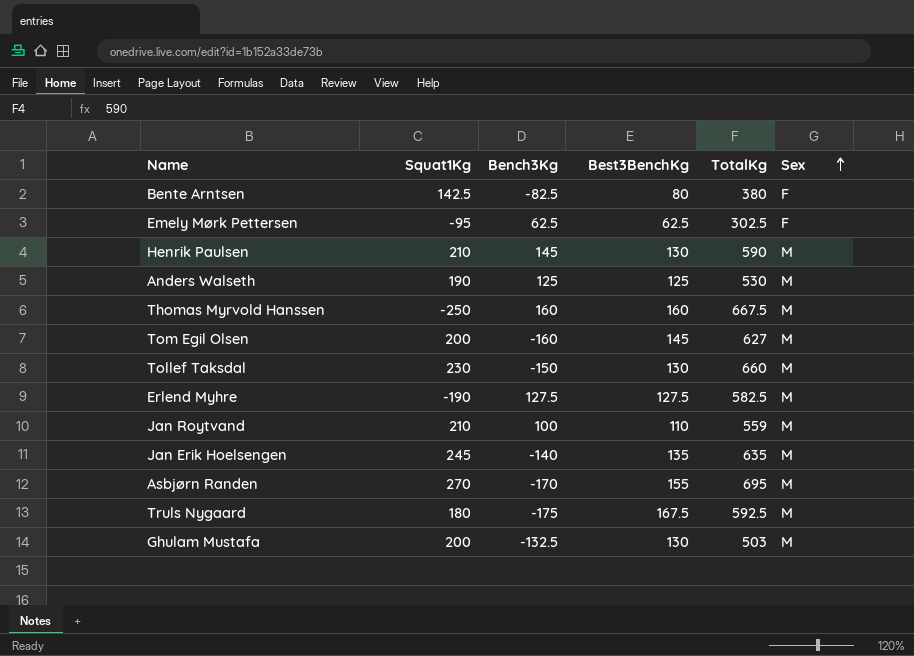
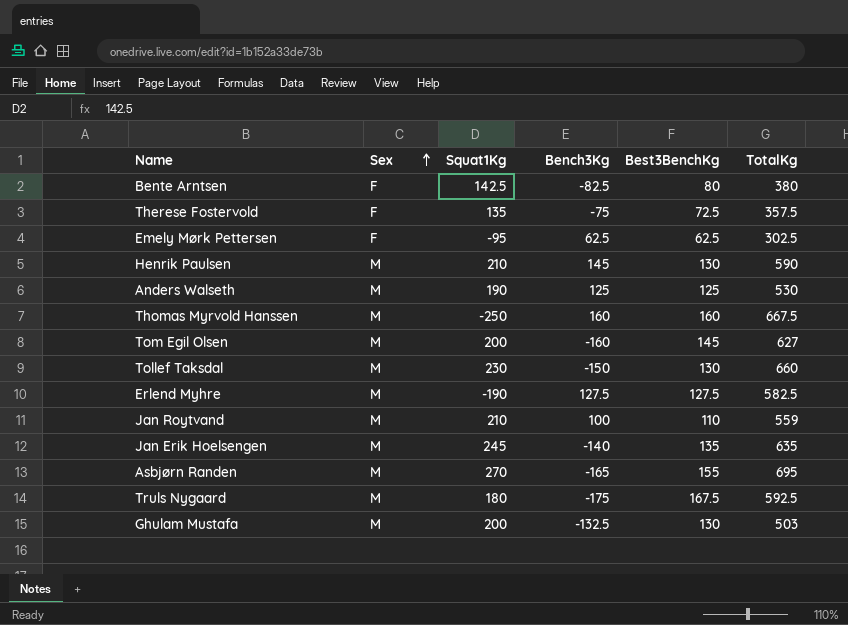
column Sex | position: 6 -> 2
row Therese Fostervold: none -> F | 135 | -75 | 72.5 | 357.5
Asbjørn Randen | Bench3Kg: -170 -> -165

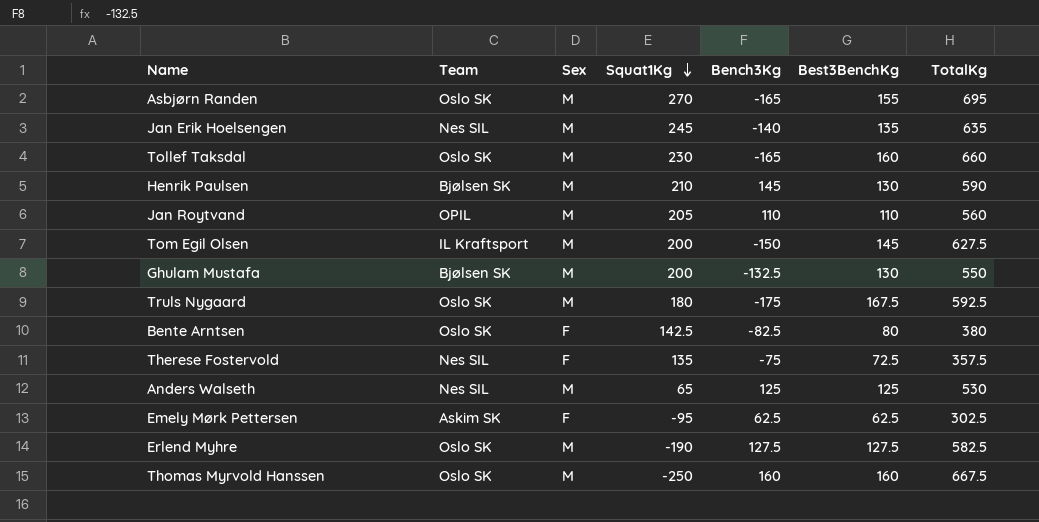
row order: Sex ascending -> Squat1Kg descending
column Team | position: none -> 2
Tollef Taksdal | Bench3Kg: -150 -> -165
Tollef Taksdal | Best3BenchKg: 130 -> 160
Jan Roytvand | Squat1Kg: 210 -> 205
Jan Roytvand | Bench3Kg: 100 -> 110
Jan Roytvand | TotalKg: 559 -> 560
Tom Egil Olsen | Bench3Kg: -160 -> -150
Tom Egil Olsen | TotalKg: 627 -> 627.5
Ghulam Mustafa | TotalKg: 503 -> 550
Anders Walseth | Squat1Kg: 190 -> 65

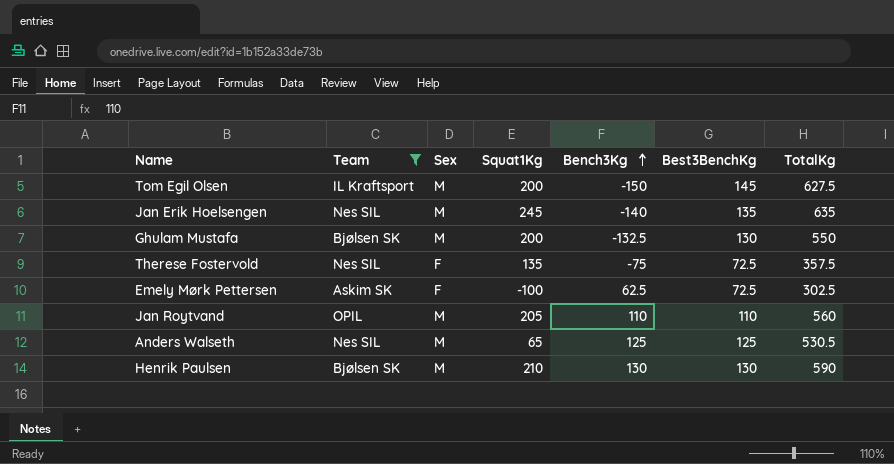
filter: none -> Team != Oslo SK
row order: Squat1Kg descending -> Bench3Kg ascending
Emely Mørk Pettersen | Squat1Kg: -95 -> -100
Emely Mørk Pettersen | Best3BenchKg: 62.5 -> 72.5
Anders Walseth | TotalKg: 530 -> 530.5
Henrik Paulsen | Bench3Kg: 145 -> 130

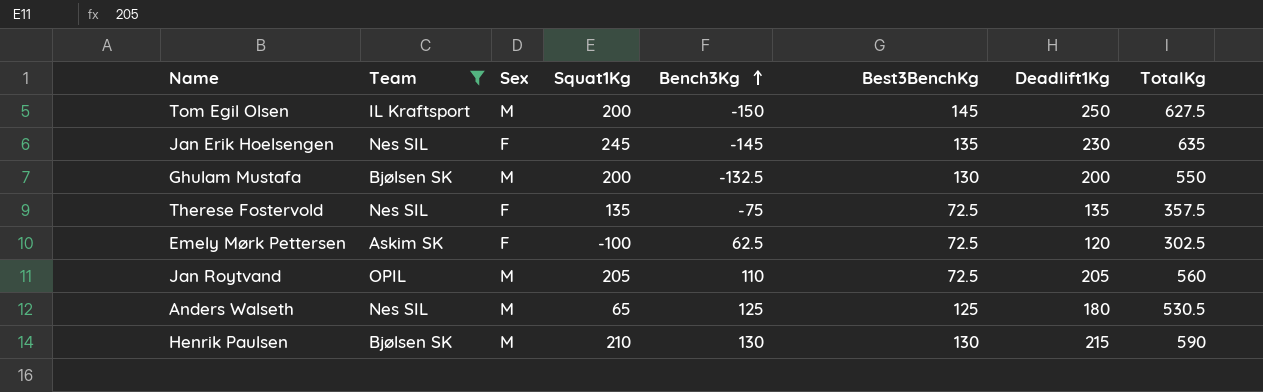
column Deadlift1Kg | position: none -> 7
Jan Erik Hoelsengen | Sex: M -> F
Jan Erik Hoelsengen | Bench3Kg: -140 -> -145
Jan Roytvand | Best3BenchKg: 110 -> 72.5

